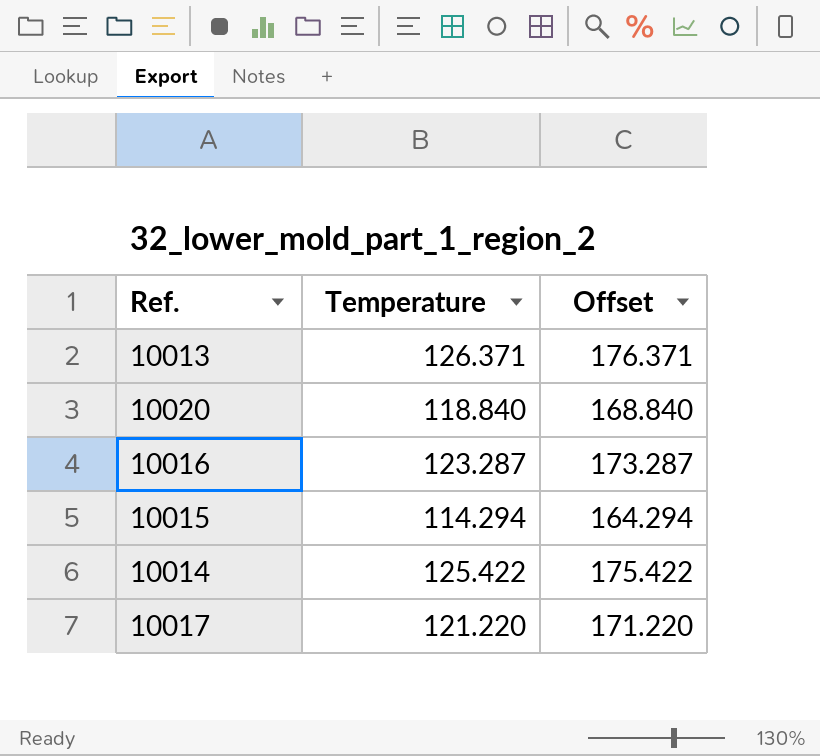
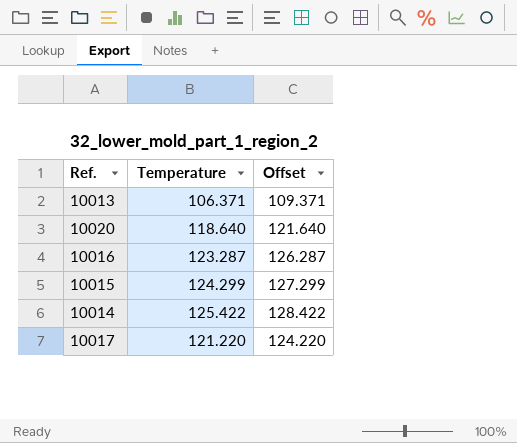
column Offset | formula: [Temperature] + 50 -> [Temperature] + 3
10013 | Temperature: 126.371 -> 106.371
10020 | Temperature: 118.840 -> 118.640
10015 | Temperature: 114.294 -> 124.299

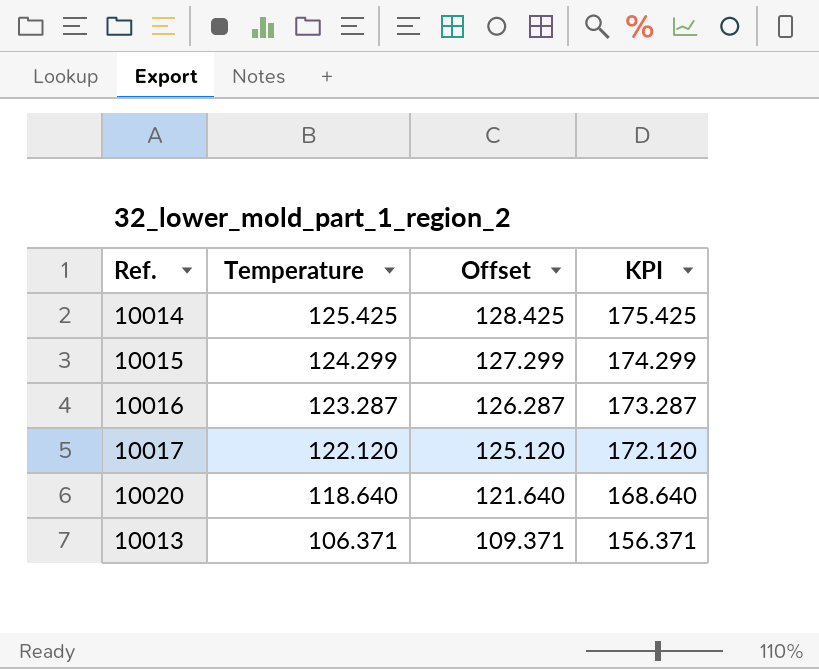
row order: none -> Temperature descending
column KPI | formula: none -> [Temperature] + 50
10014 | Temperature: 125.422 -> 125.425
10014 | Offset: 128.422 -> 128.425
10017 | Temperature: 121.220 -> 122.120
10017 | Offset: 124.220 -> 125.120

